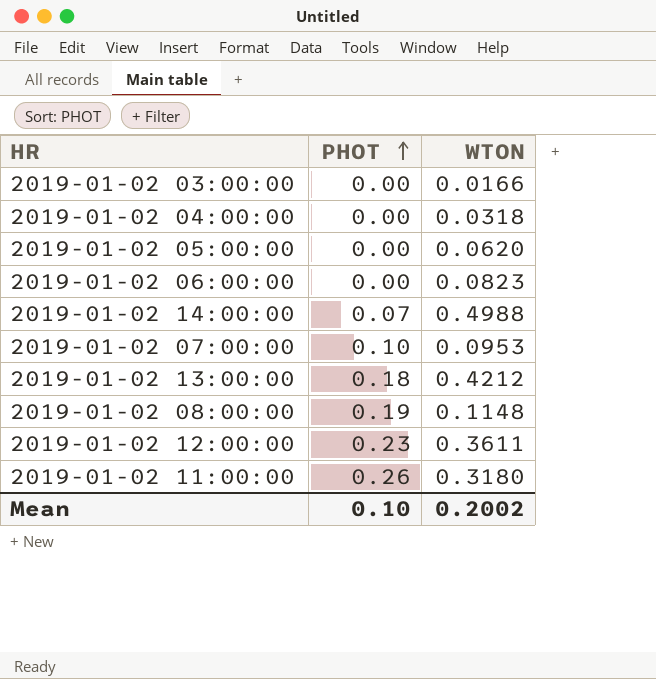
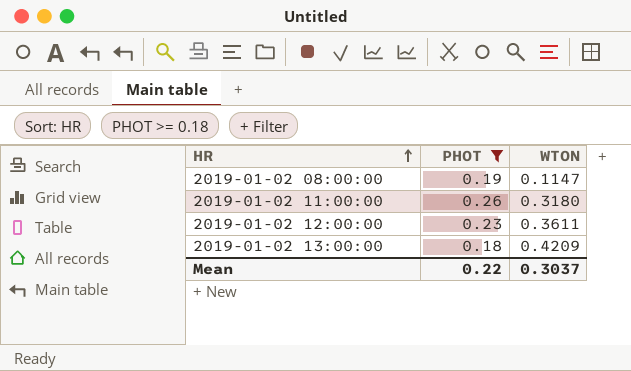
filter: none -> PHOT >= 0.18
row order: PHOT ascending -> HR ascending
2019-01-02 08:00:00 | WTON: 0.1148 -> 0.1147
2019-01-02 13:00:00 | WTON: 0.4212 -> 0.4209
Mean | PHOT: 0.10 -> 0.22
Mean | WTON: 0.2002 -> 0.3037

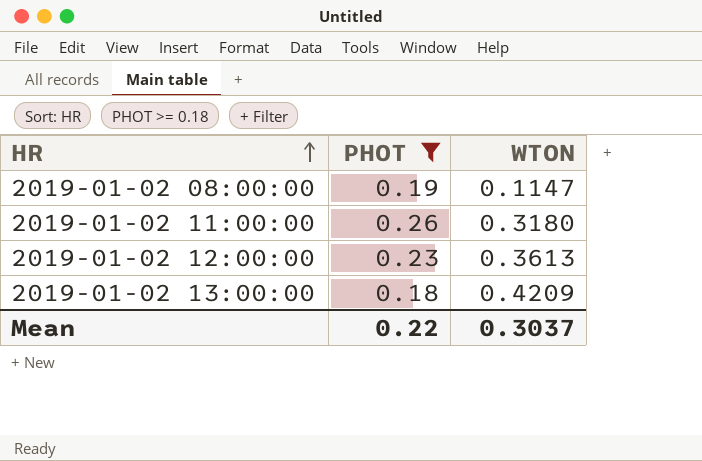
2019-01-02 12:00:00 | WTON: 0.3611 -> 0.3613

